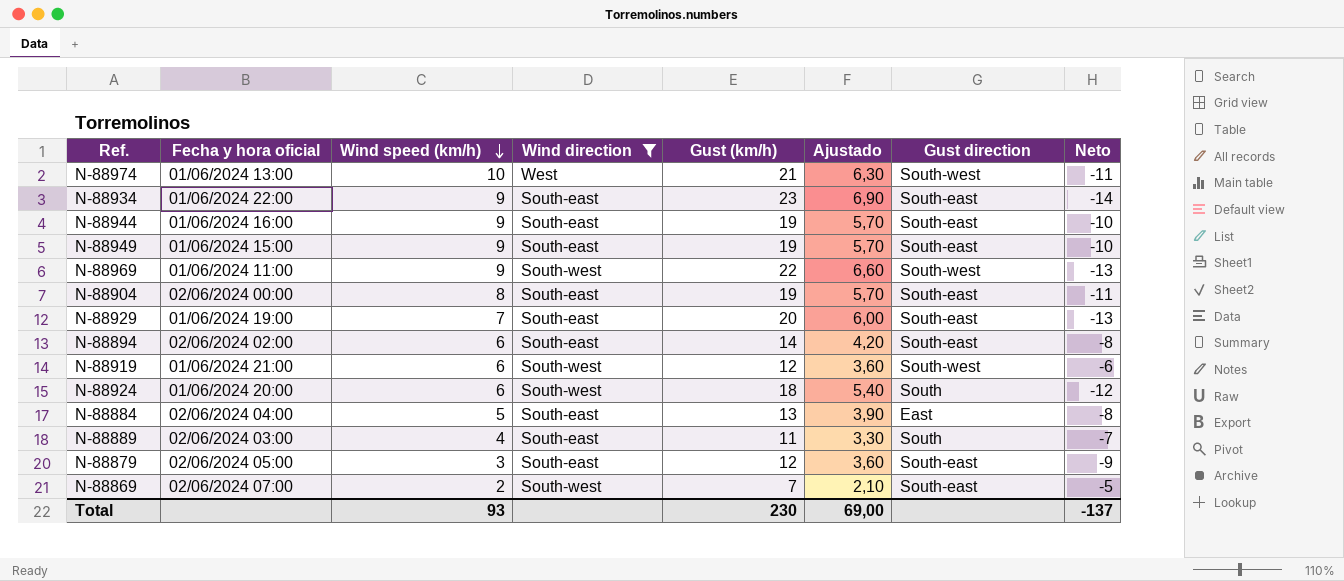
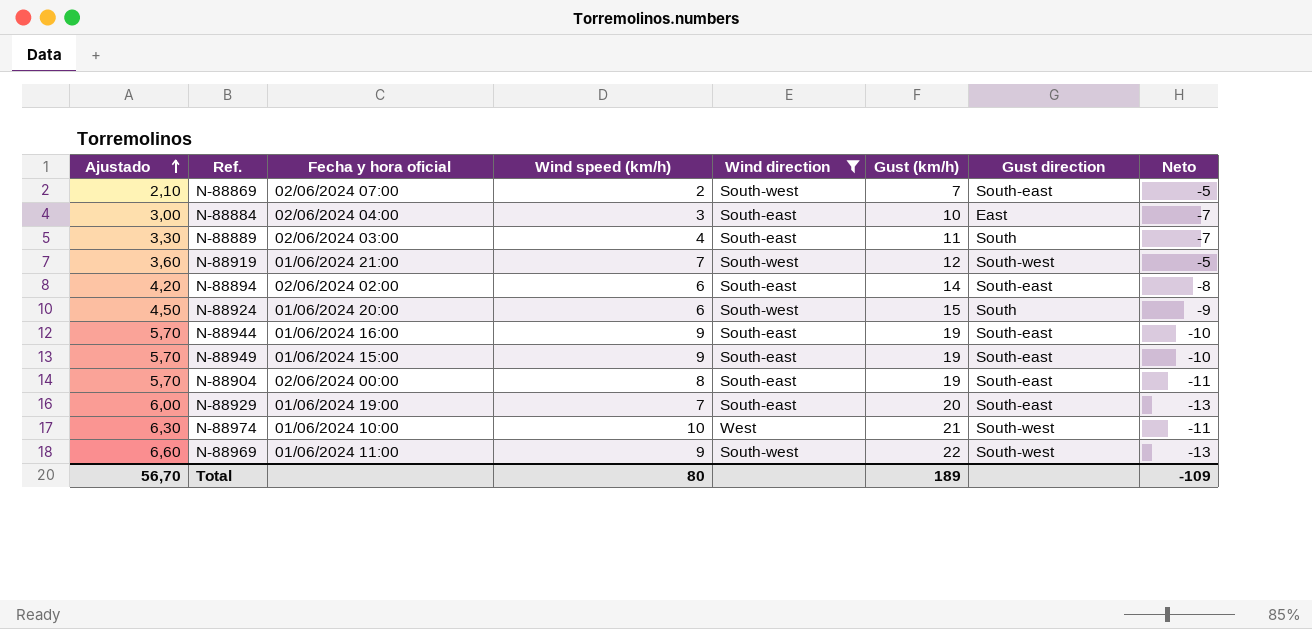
row order: Wind speed (km/h) descending -> Ajustado ascending
column Ajustado | position: 6 -> 1
row N-88934: 01/06/2024 22:00 | 9 | South-east | 23 | 6,90 | South-east | -14 -> none
row N-88879: 02/06/2024 05:00 | 3 | South-east | 12 | 3,60 | South-east | -9 -> none
N-88884 | Ajustado: 3,90 -> 3,00
N-88884 | Wind speed (km/h): 5 -> 3
N-88884 | Gust (km/h): 13 -> 10
N-88884 | Neto: -8 -> -7
N-88919 | Wind speed (km/h): 6 -> 7
N-88919 | Neto: -6 -> -5
N-88924 | Ajustado: 5,40 -> 4,50
N-88924 | Gust (km/h): 18 -> 15
N-88924 | Neto: -12 -> -9
N-88974 | Fecha y hora oficial: 01/06/2024 13:00 -> 01/06/2024 10:00
Total | Ajustado: 69,00 -> 56,70
Total | Wind speed (km/h): 93 -> 80
Total | Gust (km/h): 230 -> 189
Total | Neto: -137 -> -109

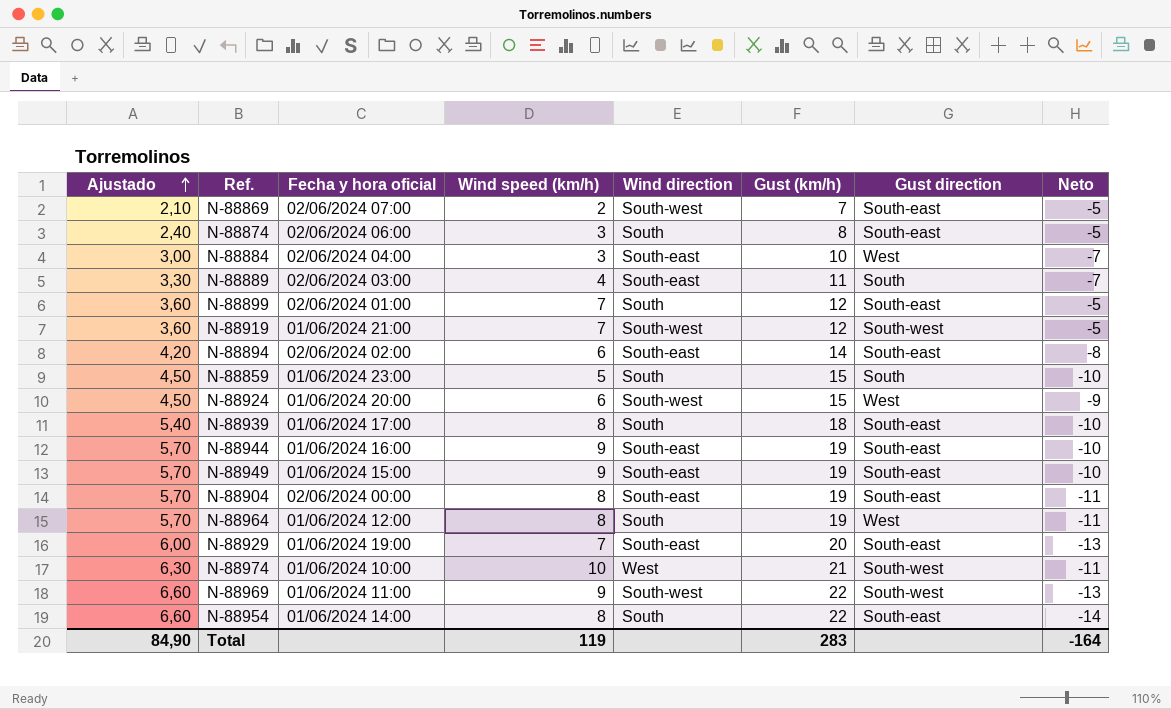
filter: Wind direction != South -> none
N-88884 | Gust direction: East -> West
N-88924 | Gust direction: South -> West
Total | Ajustado: 56,70 -> 84,90
Total | Wind speed (km/h): 80 -> 119
Total | Gust (km/h): 189 -> 283
Total | Neto: -109 -> -164

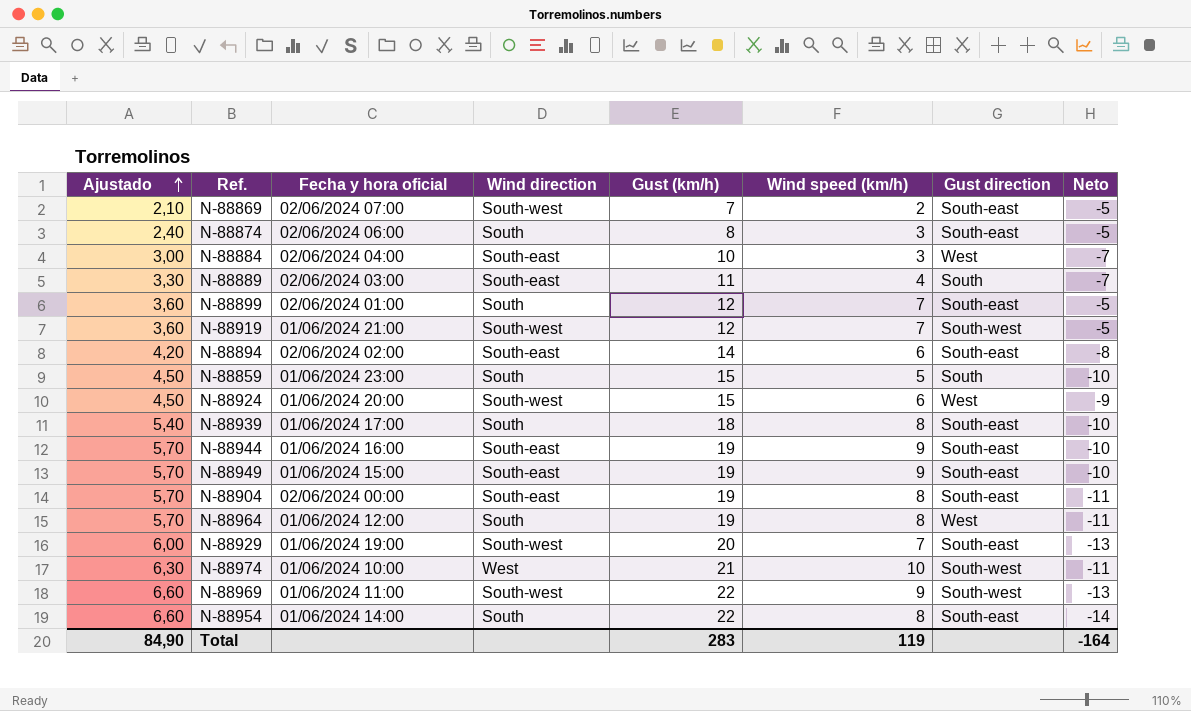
column Wind speed (km/h) | position: 4 -> 6
N-88929 | Wind direction: South-east -> South-west

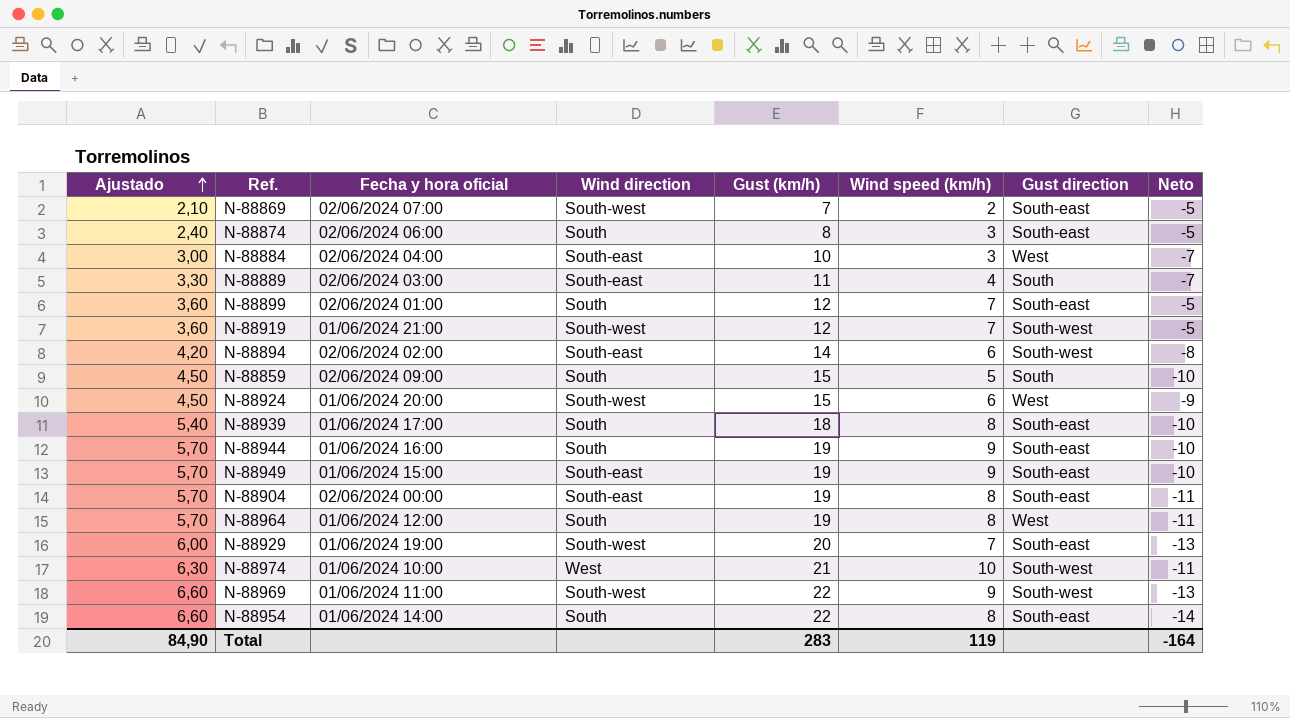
N-88894 | Gust direction: South-east -> South-west
N-88859 | Fecha y hora oficial: 01/06/2024 23:00 -> 02/06/2024 09:00
N-88944 | Wind direction: South-east -> South

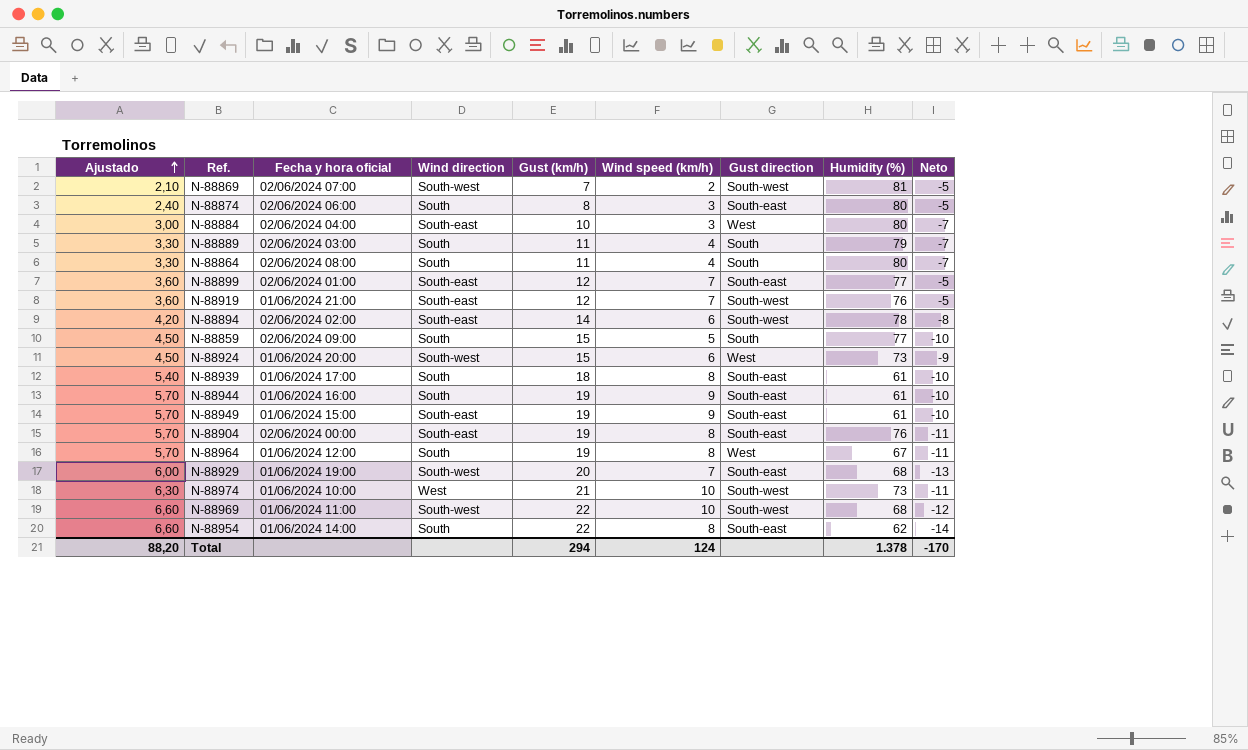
column Humidity (%) | position: none -> 8
N-88869 | Gust direction: South-east -> South-west
N-88889 | Wind direction: South-east -> South
row N-88864: none -> 3,30 | 02/06/2024 08:00 | South | 11 | 4 | South | 80 | -7
N-88899 | Wind direction: South -> South-east
N-88919 | Wind direction: South-west -> South-east
N-88969 | Wind speed (km/h): 9 -> 10
N-88969 | Neto: -13 -> -12
Total | Ajustado: 84,90 -> 88,20
Total | Gust (km/h): 283 -> 294
Total | Wind speed (km/h): 119 -> 124
Total | Neto: -164 -> -170

